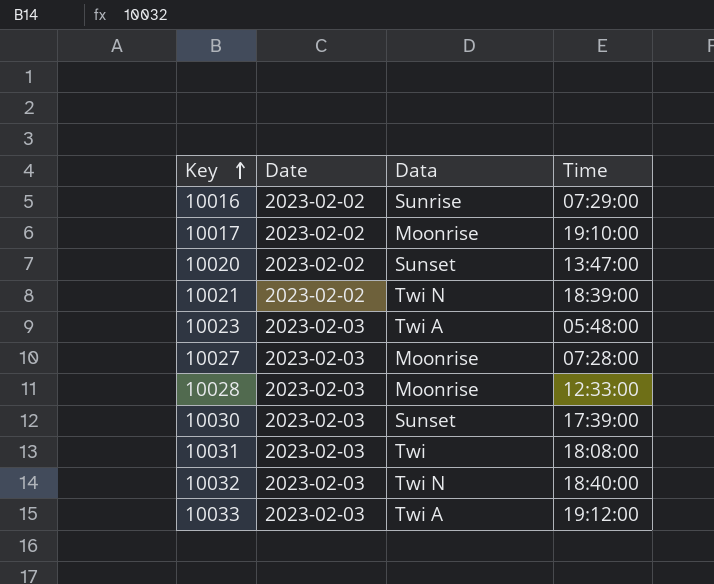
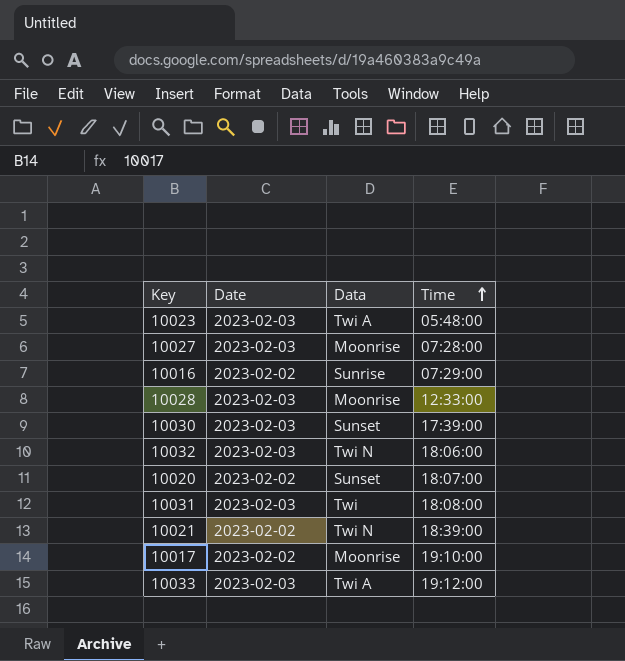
row order: Key ascending -> Time ascending
10032 | Time: 18:40:00 -> 18:06:00
10020 | Time: 13:47:00 -> 18:07:00

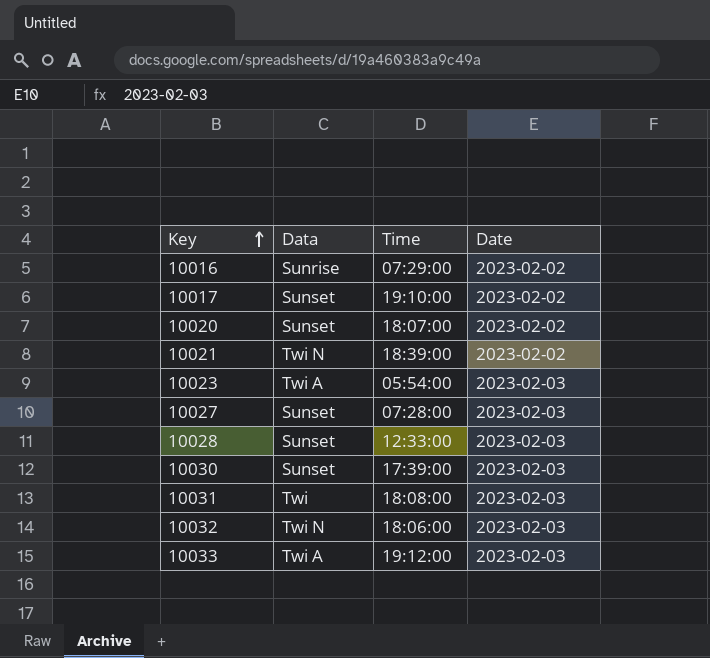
row order: Time ascending -> Key ascending
column Date | position: 2 -> 4
10017 | Data: Moonrise -> Sunset
10023 | Time: 05:48:00 -> 05:54:00
10027 | Data: Moonrise -> Sunset
10028 | Data: Moonrise -> Sunset

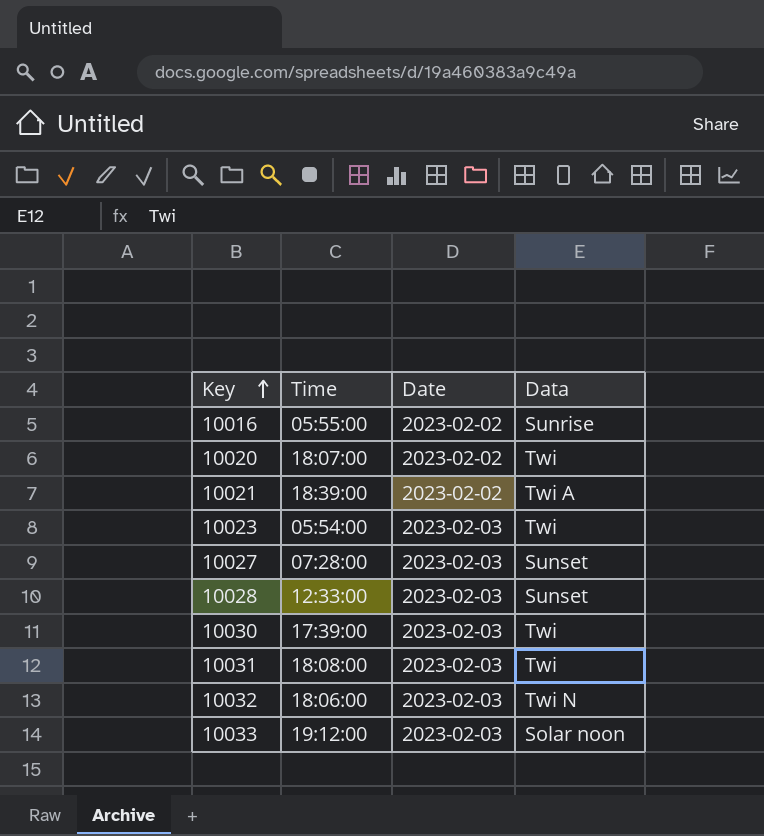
column Data | position: 2 -> 4
row 10017: Sunset | 19:10:00 | 2023-02-02 -> none
10016 | Time: 07:29:00 -> 05:55:00
10020 | Data: Sunset -> Twi
10021 | Data: Twi N -> Twi A
10023 | Data: Twi A -> Twi
10030 | Data: Sunset -> Twi
10033 | Data: Twi A -> Solar noon

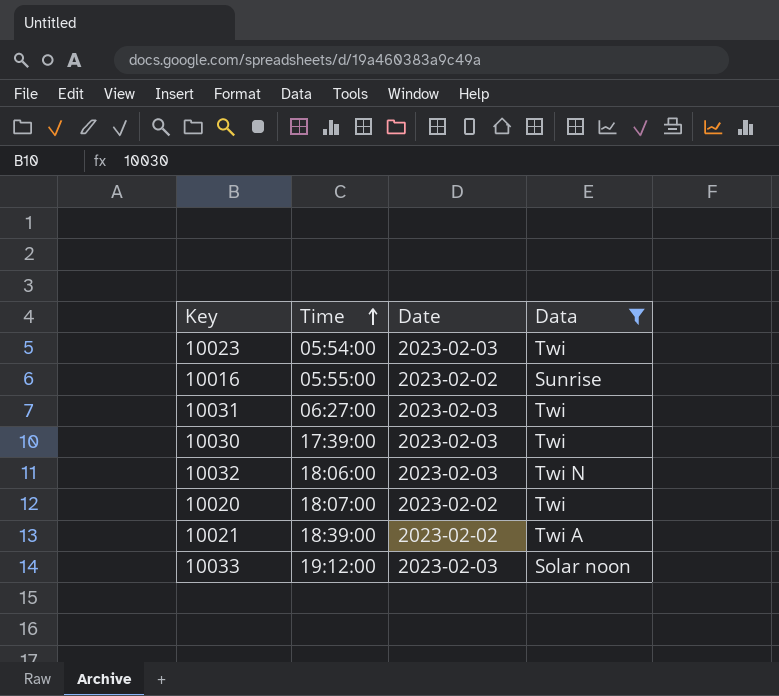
filter: none -> Data != Sunset
row order: Key ascending -> Time ascending
10031 | Time: 18:08:00 -> 06:27:00

